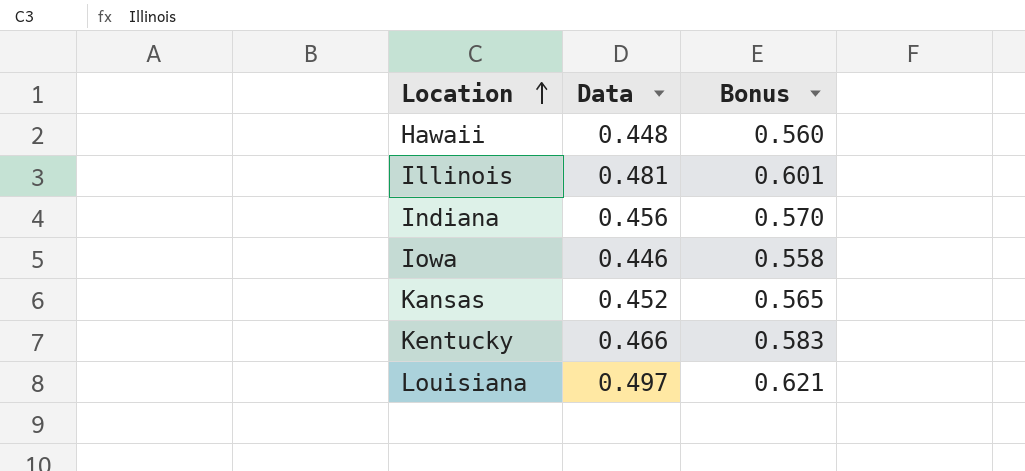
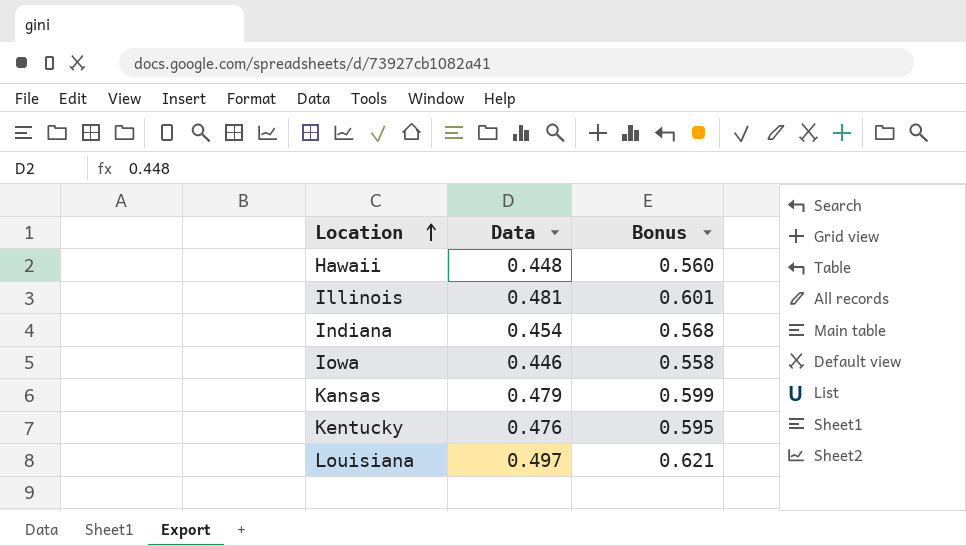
Indiana | Data: 0.456 -> 0.454
Indiana | Bonus: 0.570 -> 0.568
Kansas | Data: 0.452 -> 0.479
Kansas | Bonus: 0.565 -> 0.599
Kentucky | Data: 0.466 -> 0.476
Kentucky | Bonus: 0.583 -> 0.595

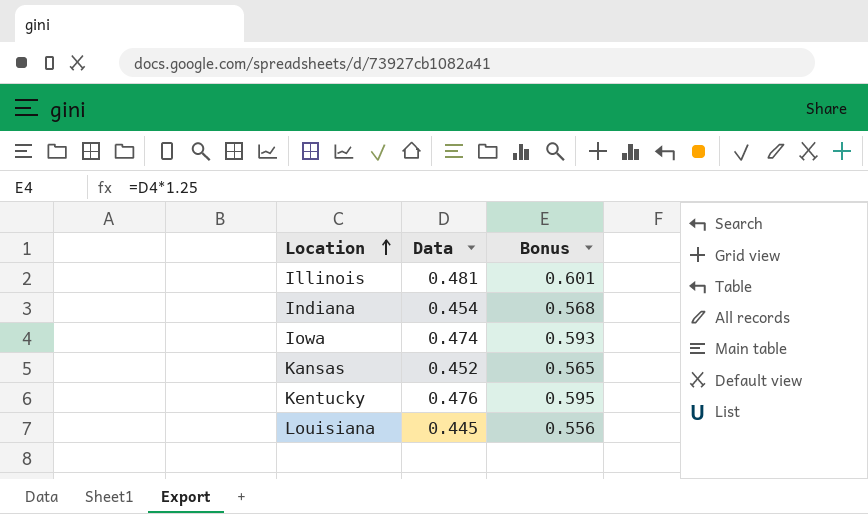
row Hawaii: 0.448 | 0.560 -> none
Iowa | Data: 0.446 -> 0.474
Iowa | Bonus: 0.558 -> 0.593
Kansas | Data: 0.479 -> 0.452
Kansas | Bonus: 0.599 -> 0.565
Louisiana | Data: 0.497 -> 0.445
Louisiana | Bonus: 0.621 -> 0.556

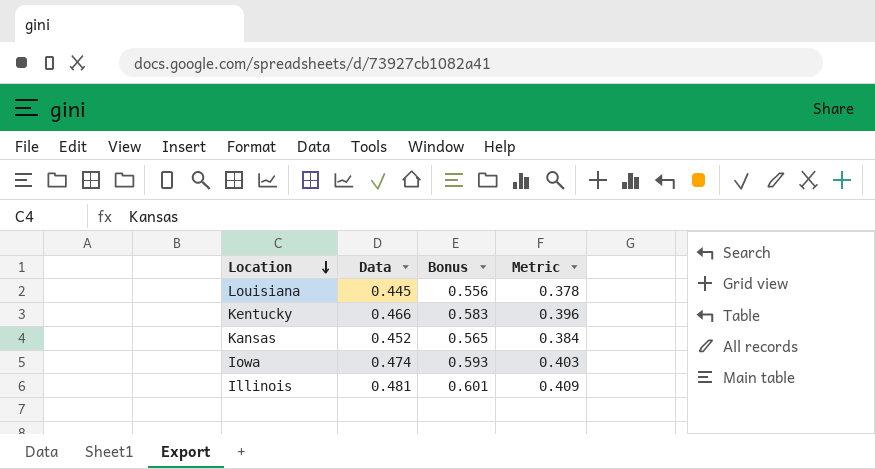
row order: Location ascending -> Location descending
column Metric | formula: none -> [Data] * 0.85
row Indiana: 0.454 | 0.568 -> none
Kentucky | Data: 0.476 -> 0.466
Kentucky | Bonus: 0.595 -> 0.583

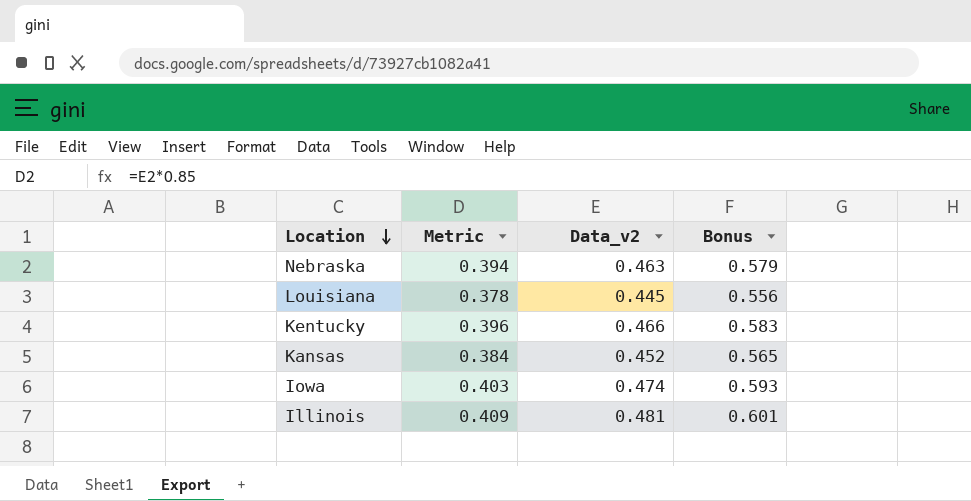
column Metric | position: 4 -> 2
column name: Data -> Data_v2
row Nebraska: none -> 0.394 | 0.463 | 0.579

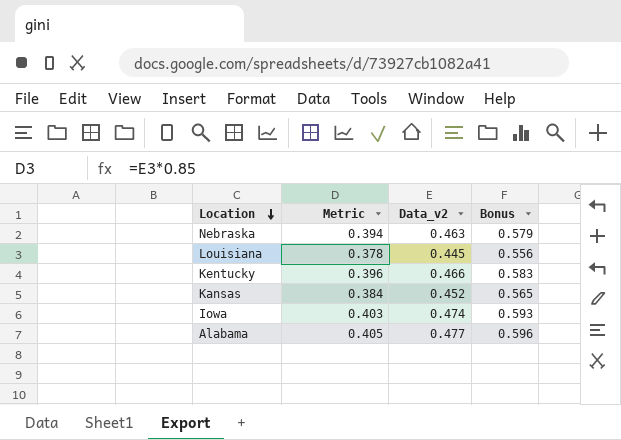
row Illinois: 0.409 | 0.481 | 0.601 -> none
row Alabama: none -> 0.405 | 0.477 | 0.596

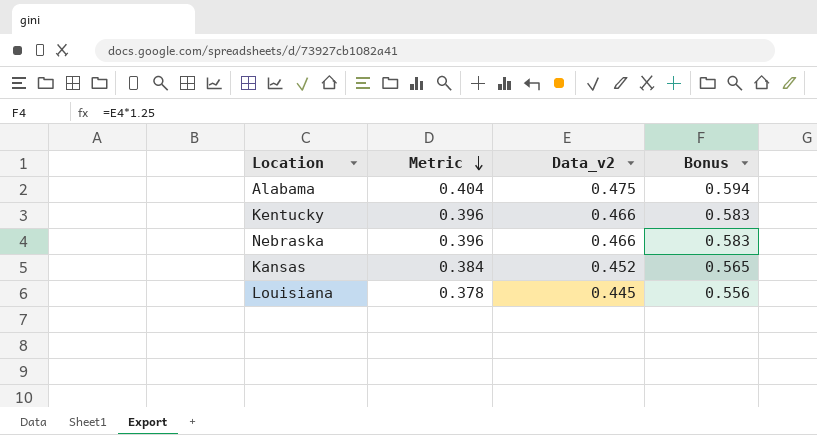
row order: Location descending -> Metric descending
row Iowa: 0.403 | 0.474 | 0.593 -> none
Alabama | Metric: 0.405 -> 0.404
Alabama | Data_v2: 0.477 -> 0.475
Alabama | Bonus: 0.596 -> 0.594
Nebraska | Metric: 0.394 -> 0.396
Nebraska | Data_v2: 0.463 -> 0.466
Nebraska | Bonus: 0.579 -> 0.583

